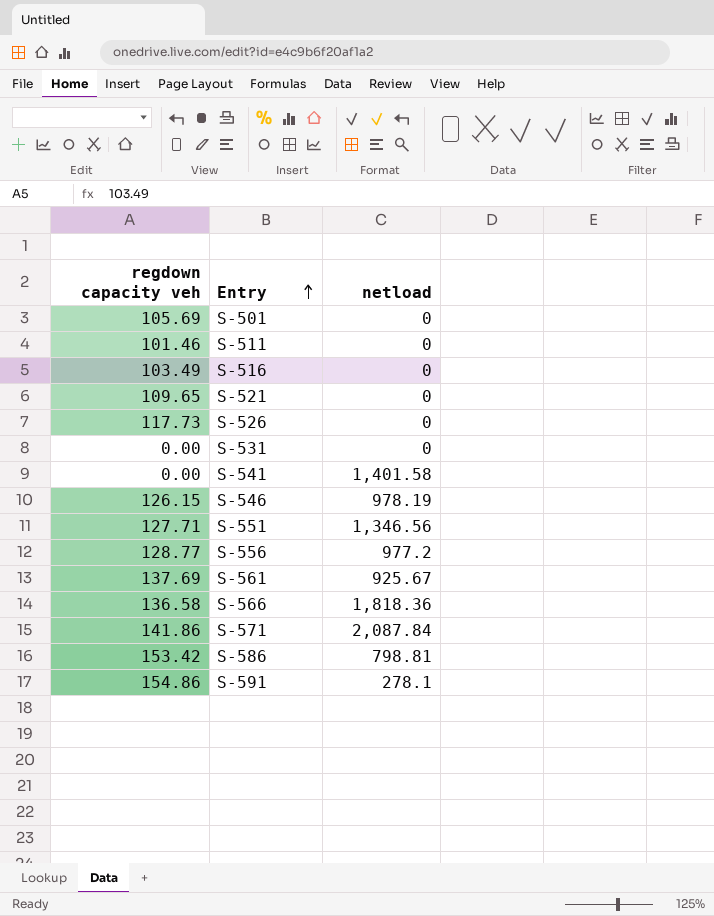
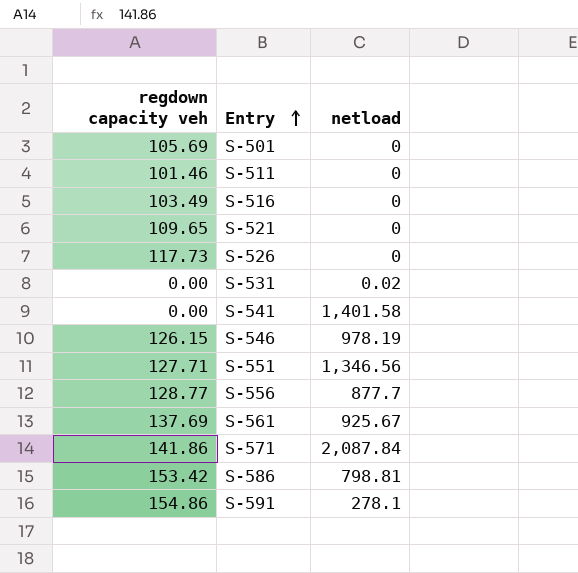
row S-566: 136.58 | 1,818.36 -> none
S-531 | netload: 0 -> 0.02
S-556 | netload: 977.2 -> 877.7

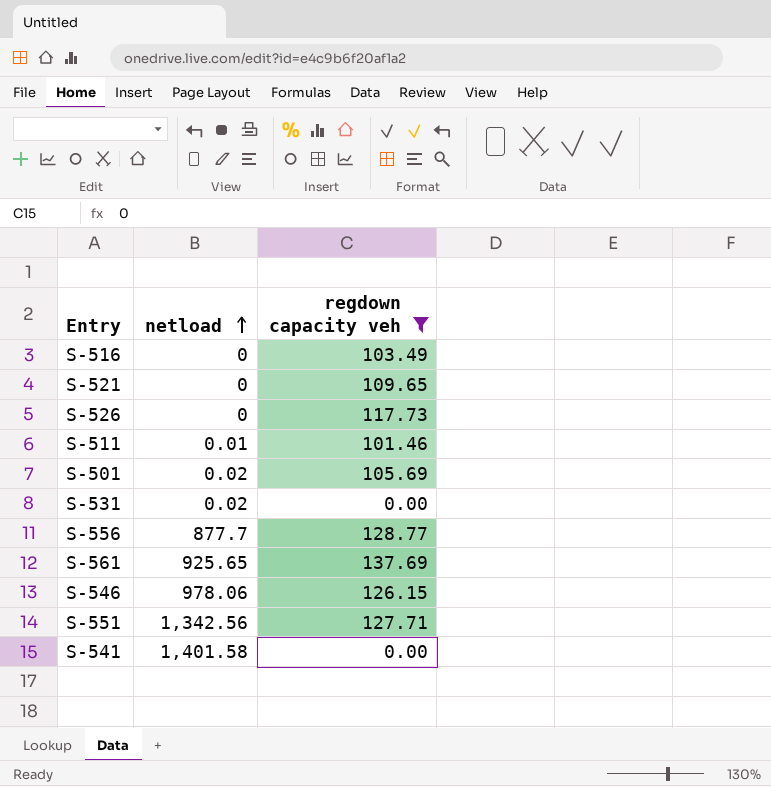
filter: none -> regdown capacity veh <= 137.69
row order: Entry ascending -> netload ascending
column regdown capacity veh | position: 1 -> 3
S-511 | netload: 0 -> 0.01
S-501 | netload: 0 -> 0.02
S-561 | netload: 925.67 -> 925.65
S-546 | netload: 978.19 -> 978.06
S-551 | netload: 1,346.56 -> 1,342.56

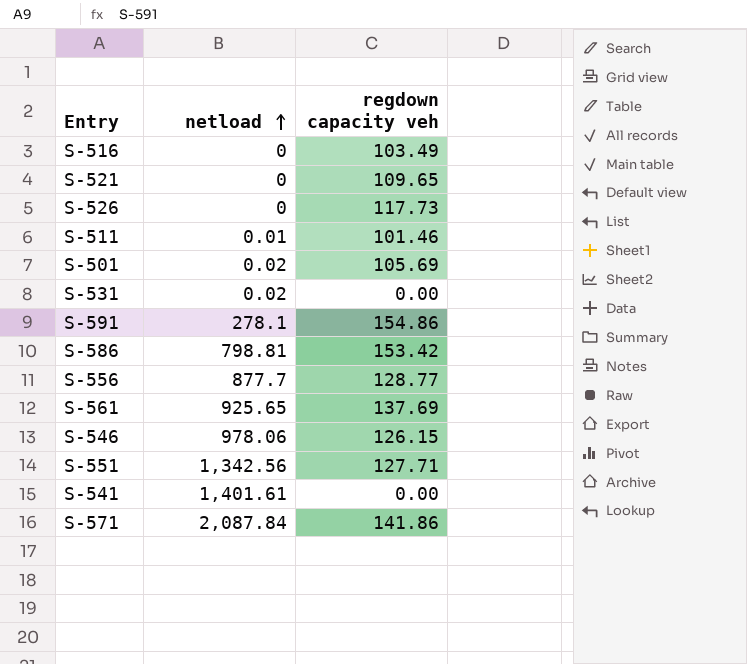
filter: regdown capacity veh <= 137.69 -> none
S-541 | netload: 1,401.58 -> 1,401.61

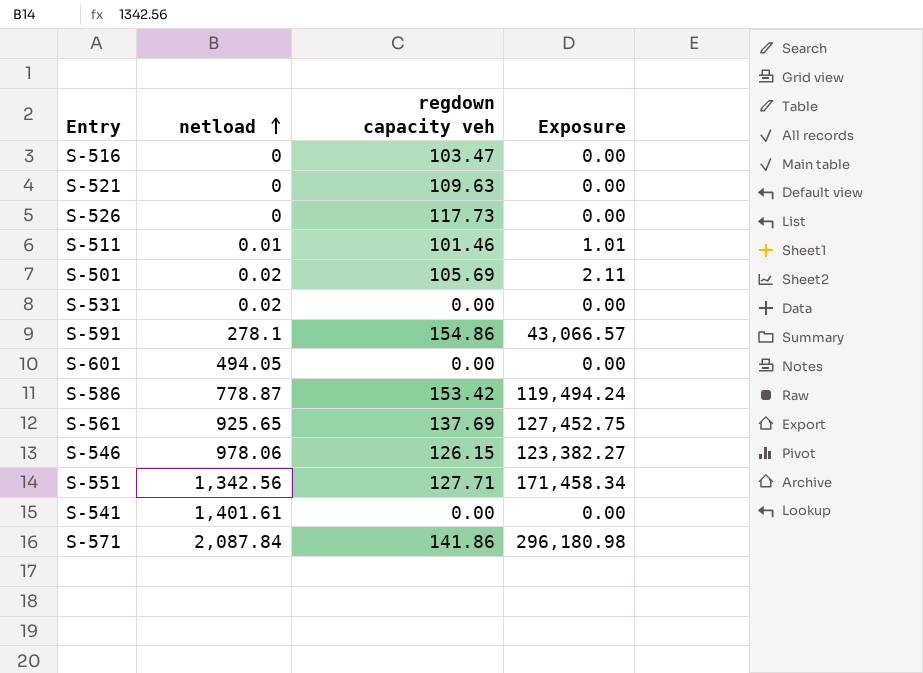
column Exposure | formula: none -> [netload] * [regdown capacity veh]
row S-556: 877.7 | 128.77 -> none
S-516 | regdown capacity veh: 103.49 -> 103.47
S-521 | regdown capacity veh: 109.65 -> 109.63
row S-601: none -> 494.05 | 0.00 | 0.00
S-586 | netload: 798.81 -> 778.87

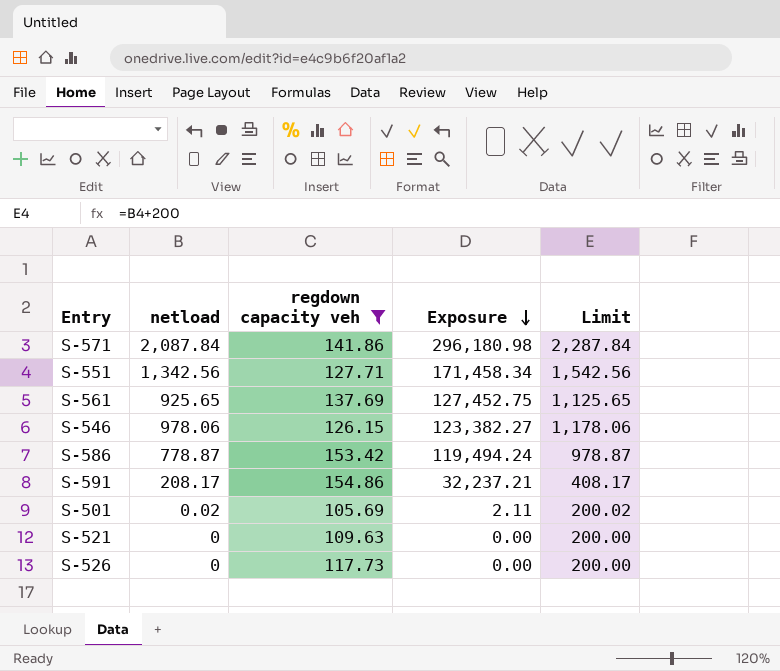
filter: none -> regdown capacity veh >= 105.69
row order: netload ascending -> Exposure descending
column Limit | formula: none -> [netload] + 200
S-591 | netload: 278.1 -> 208.17
S-591 | Exposure: 43,066.57 -> 32,237.21

